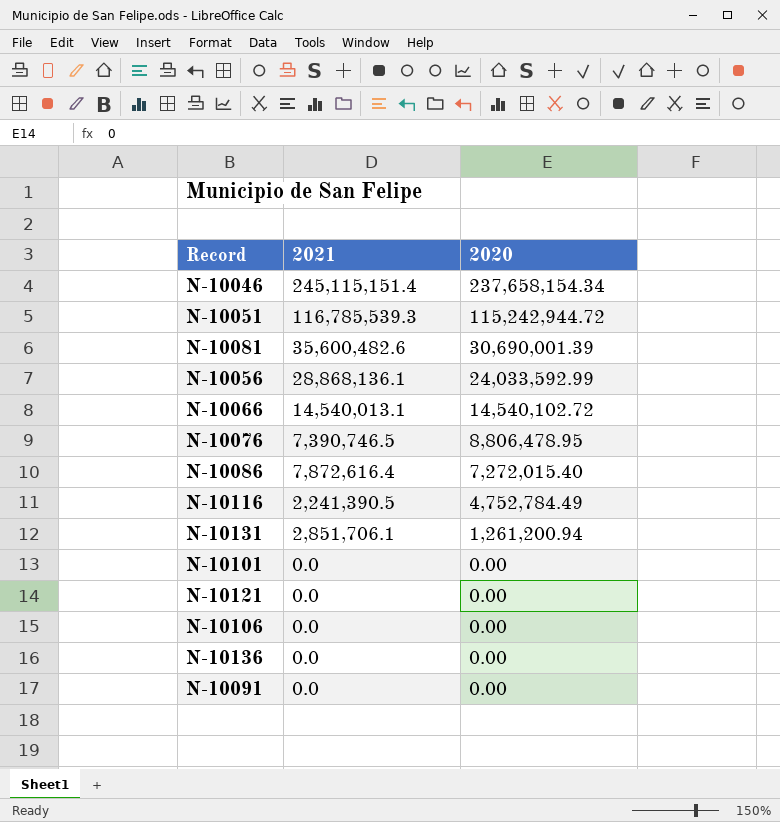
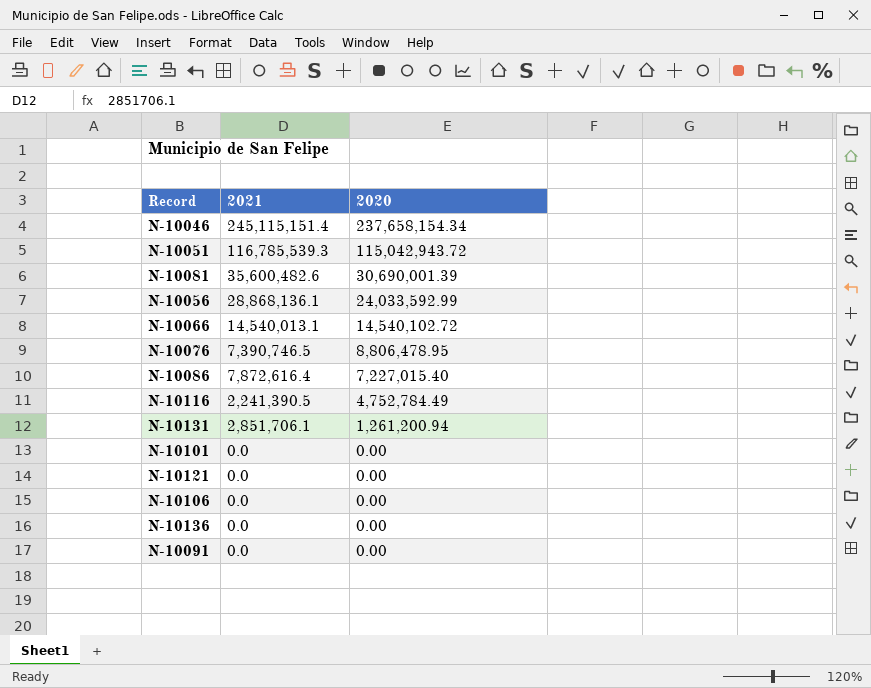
N-10051 | 2020: 115,242,944.72 -> 115,042,943.72
N-10086 | 2020: 7,272,015.40 -> 7,227,015.40

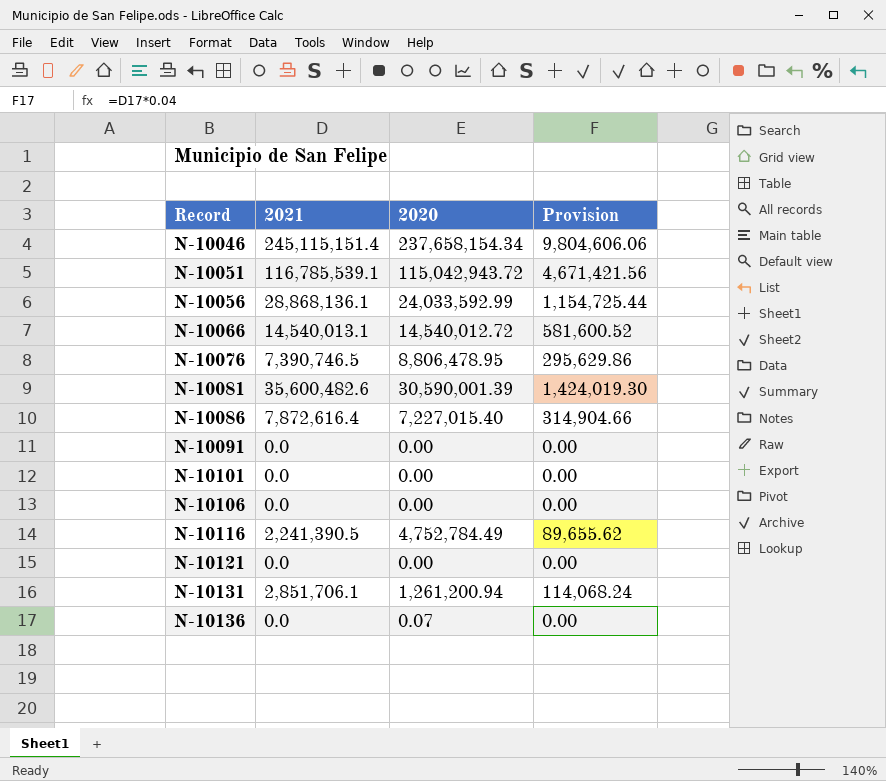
row order: 2020 descending -> Record ascending
column Provision | formula: none -> [2021] * 0.04
N-10051 | 2021: 116,785,539.3 -> 116,785,539.1
N-10066 | 2020: 14,540,102.72 -> 14,540,012.72
N-10081 | 2020: 30,690,001.39 -> 30,590,001.39
N-10136 | 2020: 0.00 -> 0.07

